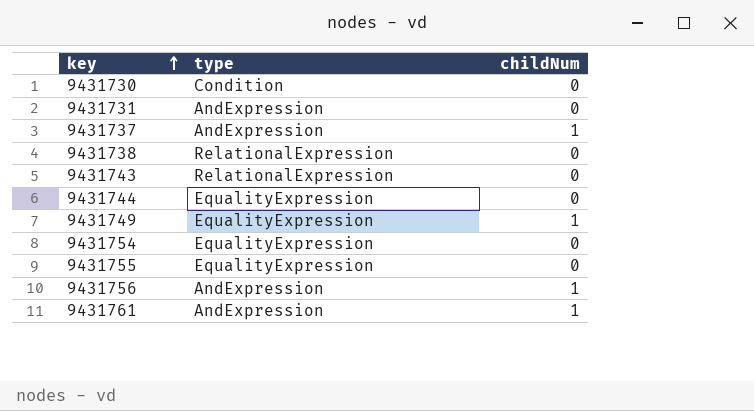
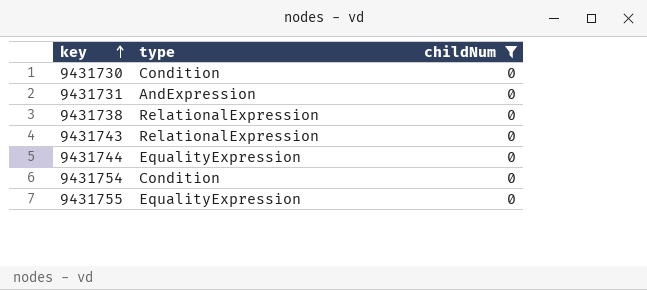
filter: none -> childNum = 0
9431754 | type: EqualityExpression -> Condition

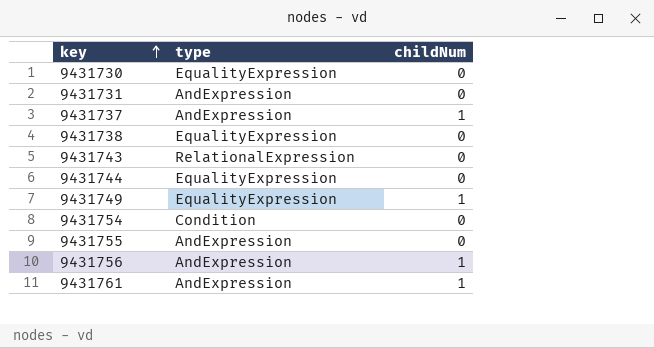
filter: childNum = 0 -> none
9431730 | type: Condition -> EqualityExpression
9431738 | type: RelationalExpression -> EqualityExpression
9431755 | type: EqualityExpression -> AndExpression

